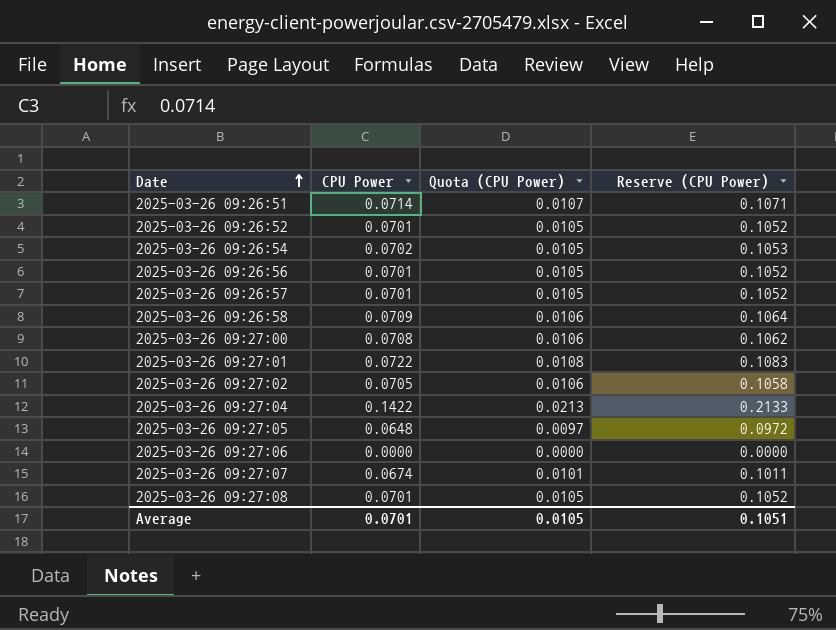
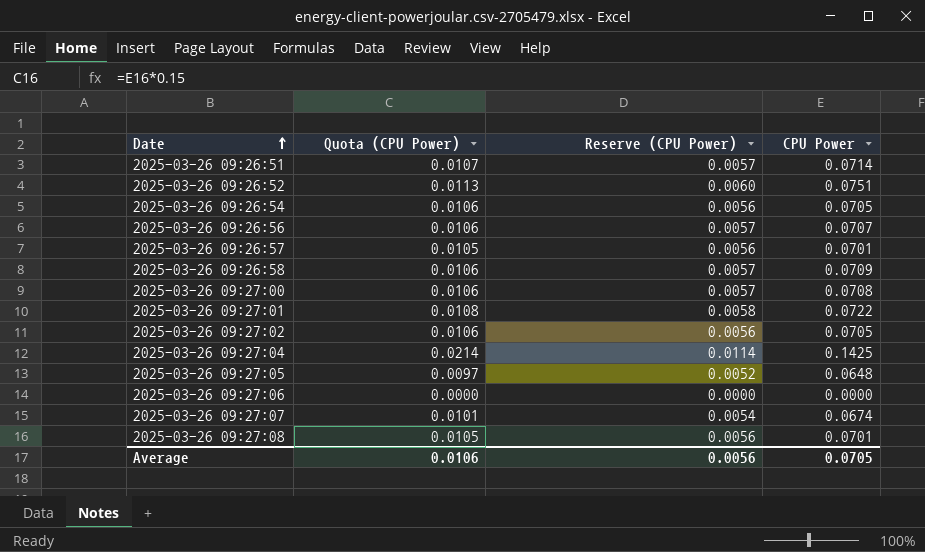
column Reserve (CPU Power) | formula: [CPU Power] * 1.5 -> [CPU Power] * 0.08
column CPU Power | position: 2 -> 4
2025-03-26 09:26:52 | Quota (CPU Power): 0.0105 -> 0.0113
2025-03-26 09:26:52 | CPU Power: 0.0701 -> 0.0751
2025-03-26 09:26:54 | Quota (CPU Power): 0.0105 -> 0.0106
2025-03-26 09:26:54 | CPU Power: 0.0702 -> 0.0705
2025-03-26 09:26:56 | Quota (CPU Power): 0.0105 -> 0.0106
2025-03-26 09:26:56 | CPU Power: 0.0701 -> 0.0707
2025-03-26 09:27:04 | Quota (CPU Power): 0.0213 -> 0.0214
2025-03-26 09:27:04 | CPU Power: 0.1422 -> 0.1425
Average | Quota (CPU Power): 0.0105 -> 0.0106
Average | Reserve (CPU Power): 0.1051 -> 0.0056
Average | CPU Power: 0.0701 -> 0.0705

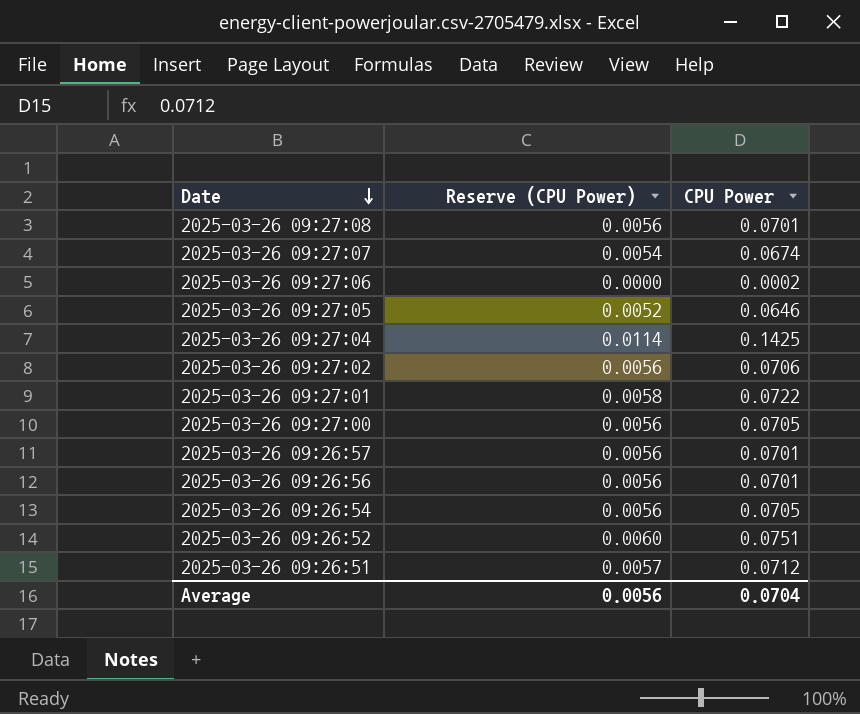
row order: Date ascending -> Date descending
column Quota (CPU Power) | formula: [CPU Power] * 0.15 -> none
row 2025-03-26 09:26:58: 0.0106 | 0.0057 | 0.0709 -> none
2025-03-26 09:27:06 | CPU Power: 0.0000 -> 0.0002
2025-03-26 09:27:05 | CPU Power: 0.0648 -> 0.0646
2025-03-26 09:27:02 | CPU Power: 0.0705 -> 0.0706
2025-03-26 09:27:00 | Reserve (CPU Power): 0.0057 -> 0.0056
2025-03-26 09:27:00 | CPU Power: 0.0708 -> 0.0705
2025-03-26 09:26:56 | Reserve (CPU Power): 0.0057 -> 0.0056
2025-03-26 09:26:56 | CPU Power: 0.0707 -> 0.0701
2025-03-26 09:26:51 | CPU Power: 0.0714 -> 0.0712
Average | CPU Power: 0.0705 -> 0.0704

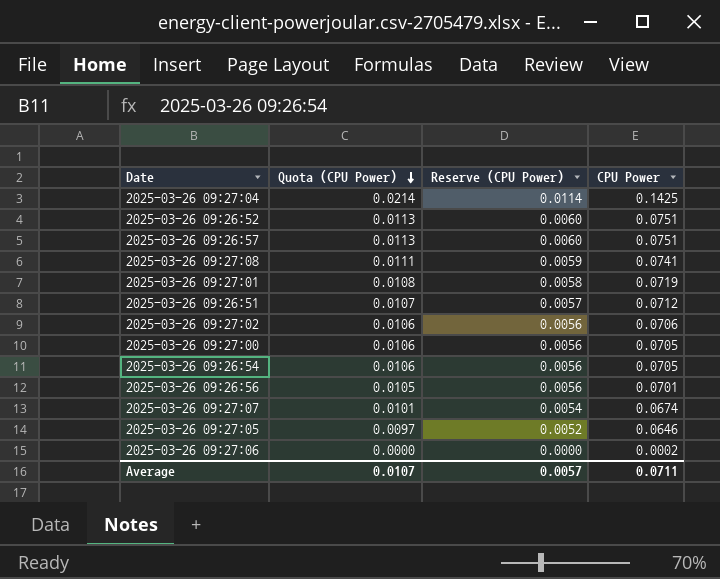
row order: Date descending -> Quota (CPU Power) descending
column Quota (CPU Power) | formula: none -> [CPU Power] * 0.15
2025-03-26 09:26:57 | Reserve (CPU Power): 0.0056 -> 0.0060
2025-03-26 09:26:57 | CPU Power: 0.0701 -> 0.0751
2025-03-26 09:27:08 | Reserve (CPU Power): 0.0056 -> 0.0059
2025-03-26 09:27:08 | CPU Power: 0.0701 -> 0.0741
2025-03-26 09:27:01 | CPU Power: 0.0722 -> 0.0719
Average | Reserve (CPU Power): 0.0056 -> 0.0057
Average | CPU Power: 0.0704 -> 0.0711

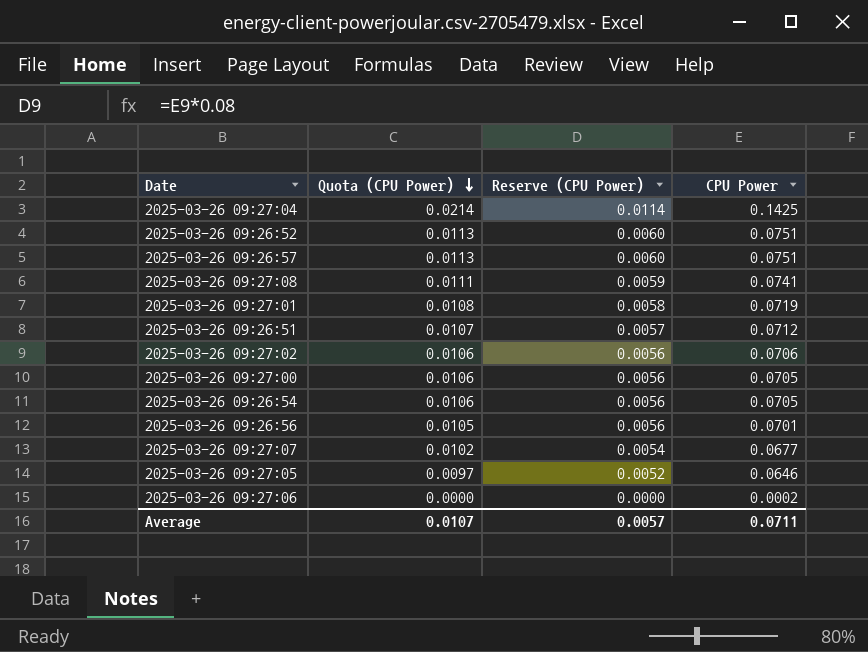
2025-03-26 09:27:07 | Quota (CPU Power): 0.0101 -> 0.0102
2025-03-26 09:27:07 | CPU Power: 0.0674 -> 0.0677

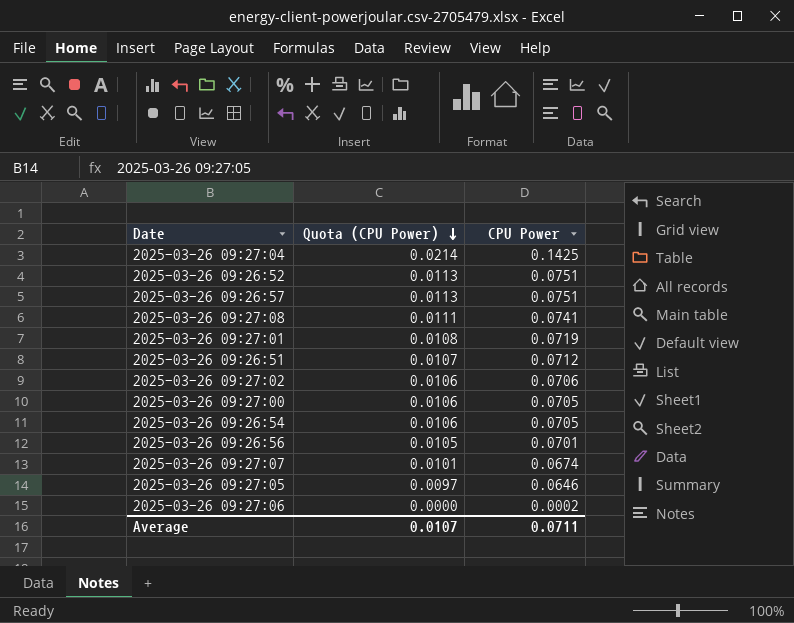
column Reserve (CPU Power) | formula: [CPU Power] * 0.08 -> none
2025-03-26 09:27:07 | Quota (CPU Power): 0.0102 -> 0.0101
2025-03-26 09:27:07 | CPU Power: 0.0677 -> 0.0674

